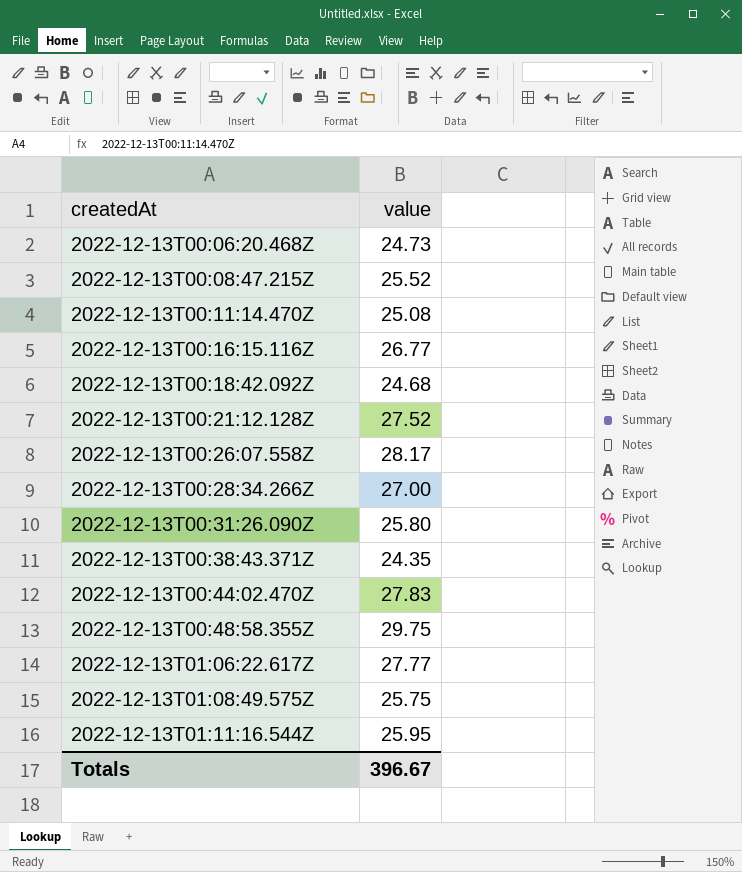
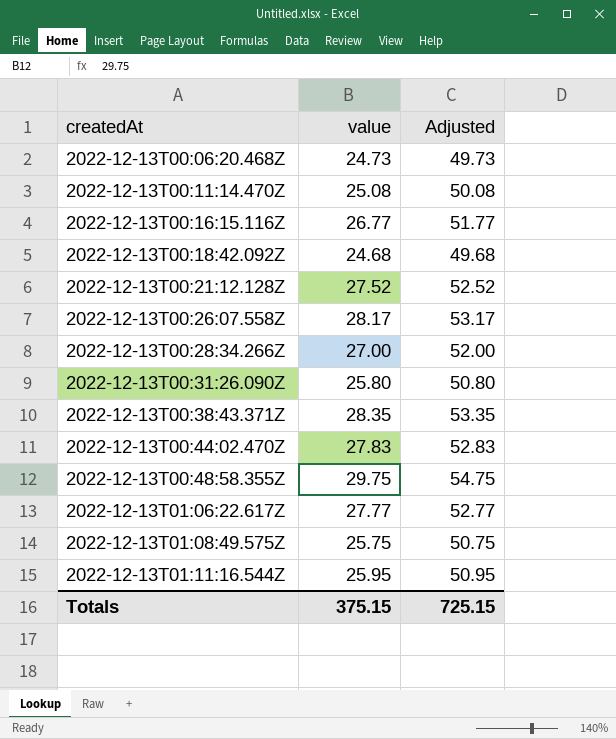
column Adjusted | formula: none -> [value] + 25
row 2022-12-13T00:08:47.215Z: 25.52 -> none
2022-12-13T00:38:43.371Z | value: 24.35 -> 28.35
Totals | value: 396.67 -> 375.15

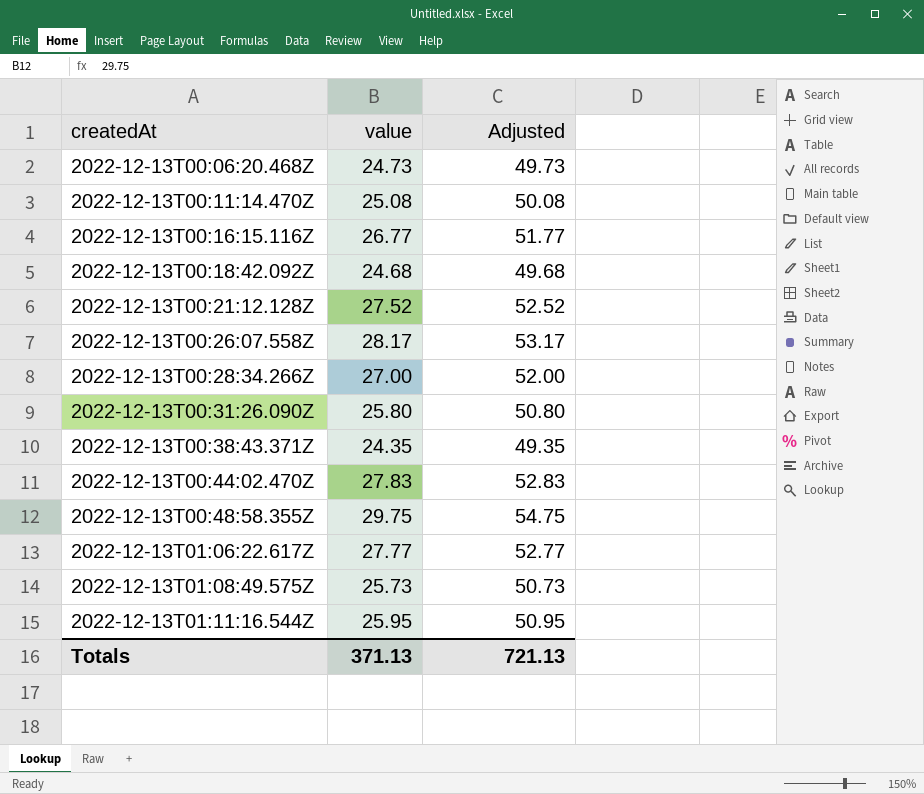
2022-12-13T00:38:43.371Z | value: 28.35 -> 24.35
2022-12-13T00:38:43.371Z | Adjusted: 53.35 -> 49.35
2022-12-13T01:08:49.575Z | value: 25.75 -> 25.73
2022-12-13T01:08:49.575Z | Adjusted: 50.75 -> 50.73
Totals | value: 375.15 -> 371.13
Totals | Adjusted: 725.15 -> 721.13

